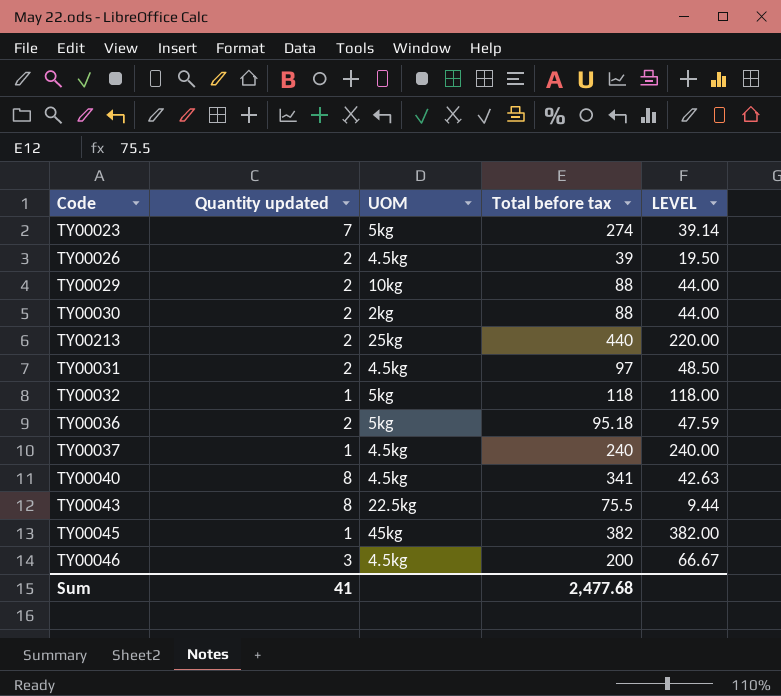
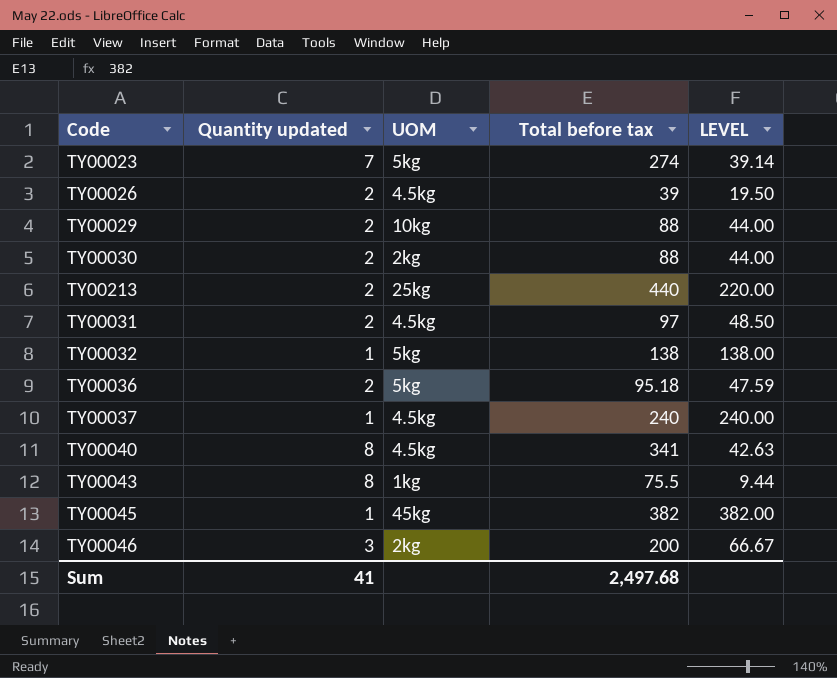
TY00032 | Total before tax: 118 -> 138
TY00032 | LEVEL: 118.00 -> 138.00
TY00043 | UOM: 22.5kg -> 1kg
TY00046 | UOM: 4.5kg -> 2kg
Sum | Total before tax: 2,477.68 -> 2,497.68

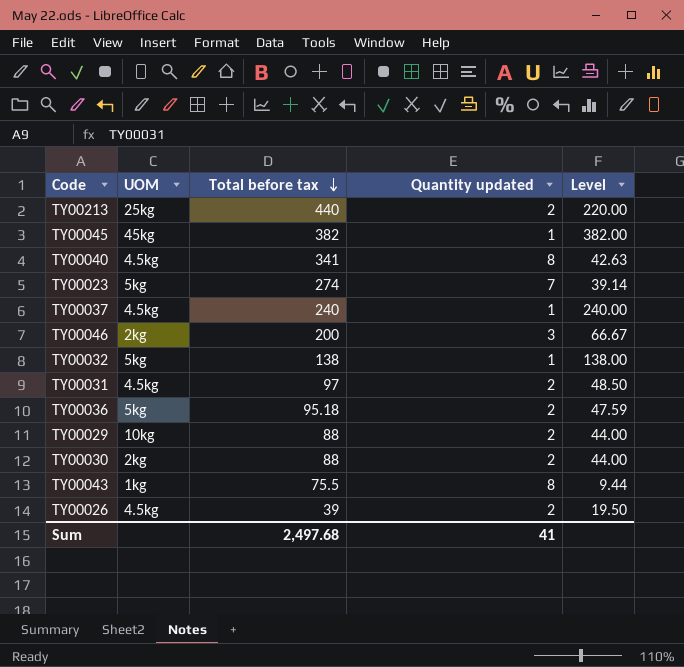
row order: none -> Total before tax descending
column Quantity updated | position: 2 -> 4
column name: LEVEL -> Level

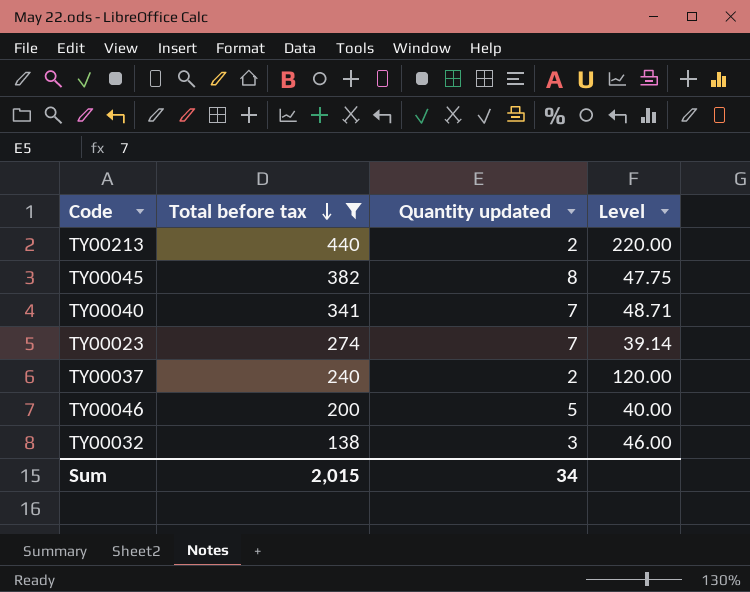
filter: none -> Total before tax >= 138
column UOM | position: 2 -> none
TY00045 | Quantity updated: 1 -> 8
TY00045 | Level: 382.00 -> 47.75
TY00040 | Quantity updated: 8 -> 7
TY00040 | Level: 42.63 -> 48.71
TY00037 | Quantity updated: 1 -> 2
TY00037 | Level: 240.00 -> 120.00
TY00046 | Quantity updated: 3 -> 5
TY00046 | Level: 66.67 -> 40.00
TY00032 | Quantity updated: 1 -> 3
TY00032 | Level: 138.00 -> 46.00
Sum | Total before tax: 2,497.68 -> 2,015
Sum | Quantity updated: 41 -> 34

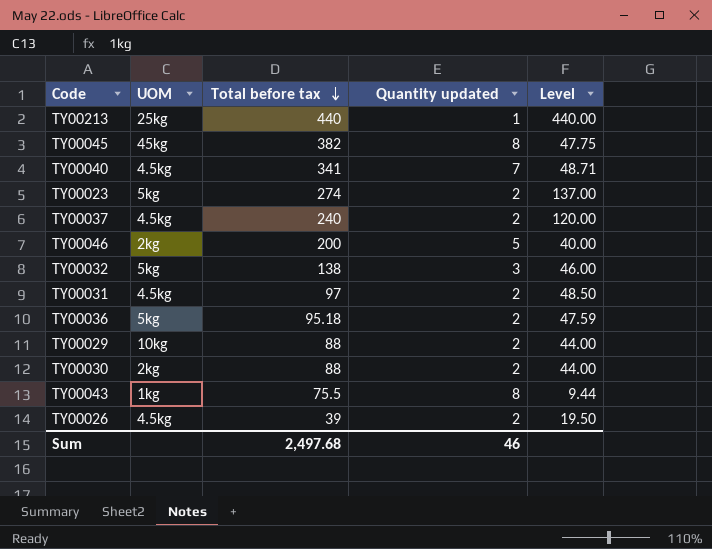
filter: Total before tax >= 138 -> none
column UOM | position: none -> 2
TY00213 | Quantity updated: 2 -> 1
TY00213 | Level: 220.00 -> 440.00
TY00023 | Quantity updated: 7 -> 2
TY00023 | Level: 39.14 -> 137.00
Sum | Total before tax: 2,015 -> 2,497.68
Sum | Quantity updated: 34 -> 46

